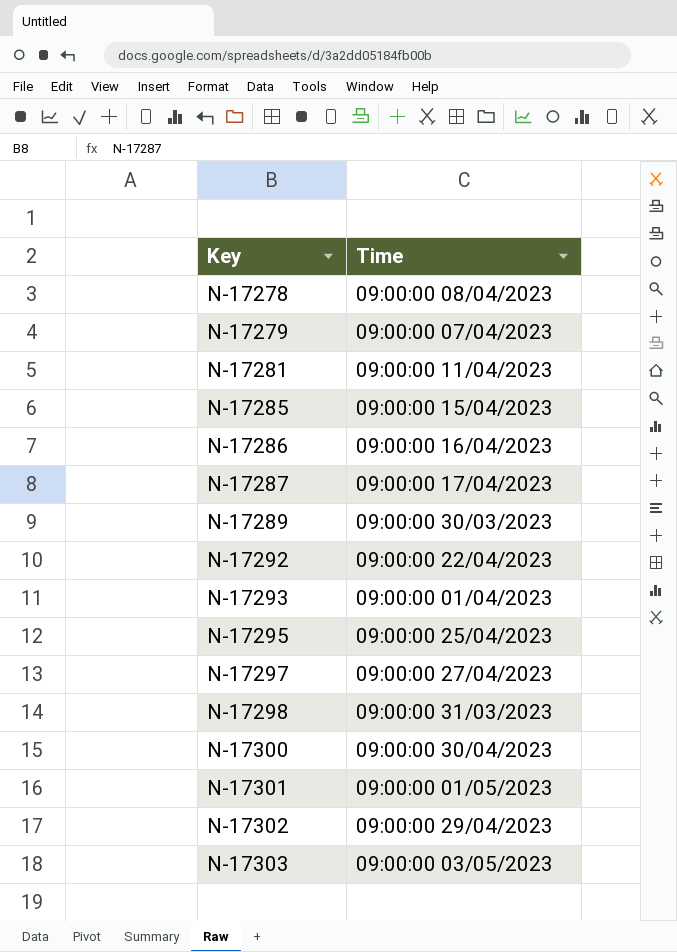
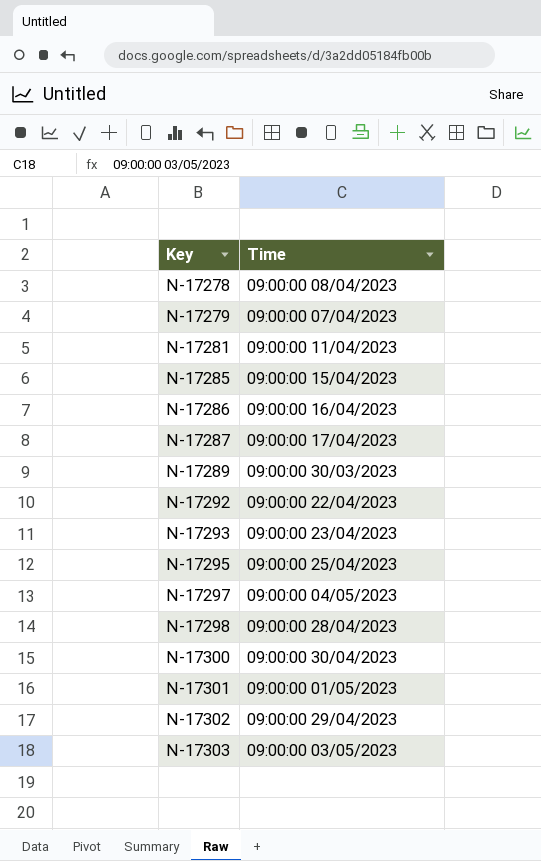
N-17293 | Time: 09:00:00 01/04/2023 -> 09:00:00 23/04/2023
N-17297 | Time: 09:00:00 27/04/2023 -> 09:00:00 04/05/2023
N-17298 | Time: 09:00:00 31/03/2023 -> 09:00:00 28/04/2023

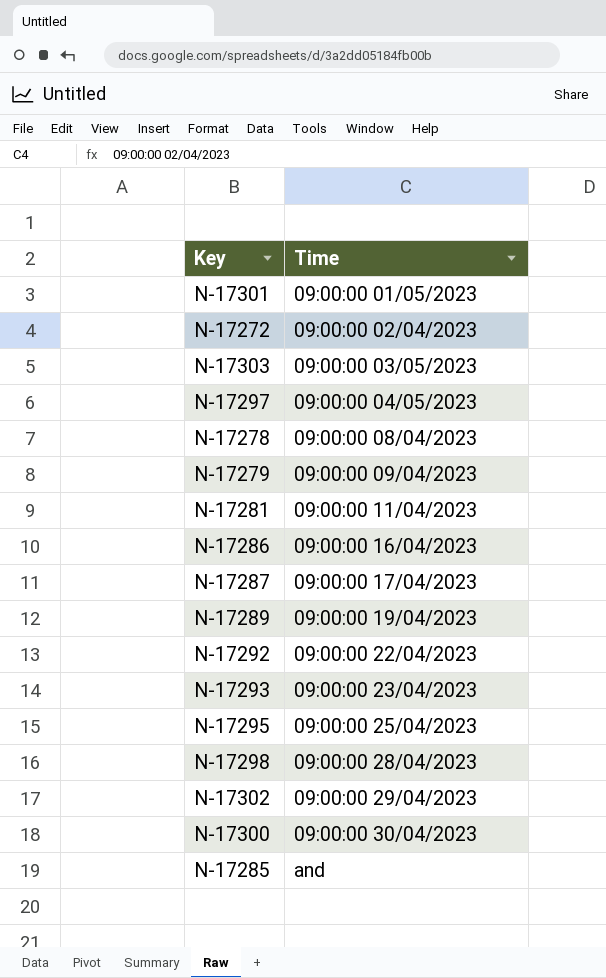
row order: Key ascending -> Time ascending
row N-17272: none -> 09:00:00 02/04/2023
N-17279 | Time: 09:00:00 07/04/2023 -> 09:00:00 09/04/2023
N-17289 | Time: 09:00:00 30/03/2023 -> 09:00:00 19/04/2023
N-17285 | Time: 09:00:00 15/04/2023 -> and

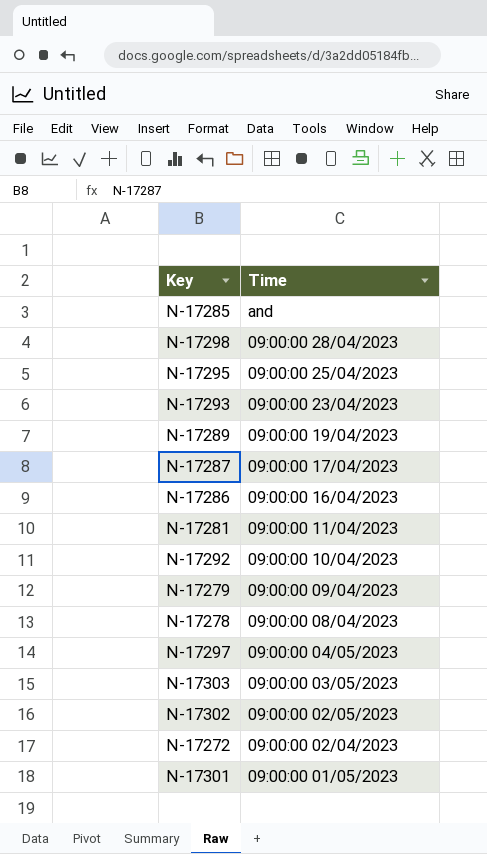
row order: Time ascending -> Time descending
row N-17300: 09:00:00 30/04/2023 -> none
N-17292 | Time: 09:00:00 22/04/2023 -> 09:00:00 10/04/2023
N-17302 | Time: 09:00:00 29/04/2023 -> 09:00:00 02/05/2023

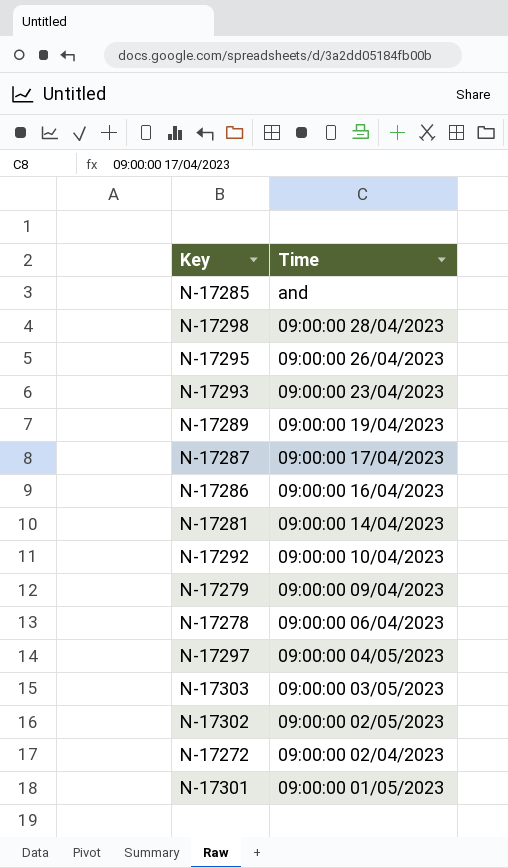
N-17295 | Time: 09:00:00 25/04/2023 -> 09:00:00 26/04/2023
N-17281 | Time: 09:00:00 11/04/2023 -> 09:00:00 14/04/2023
N-17278 | Time: 09:00:00 08/04/2023 -> 09:00:00 06/04/2023

